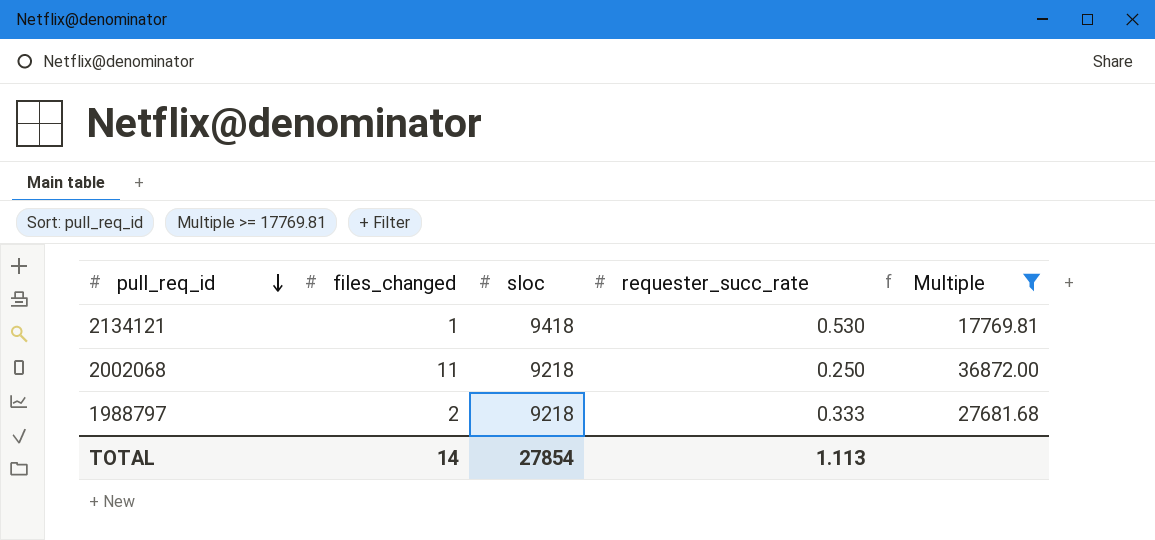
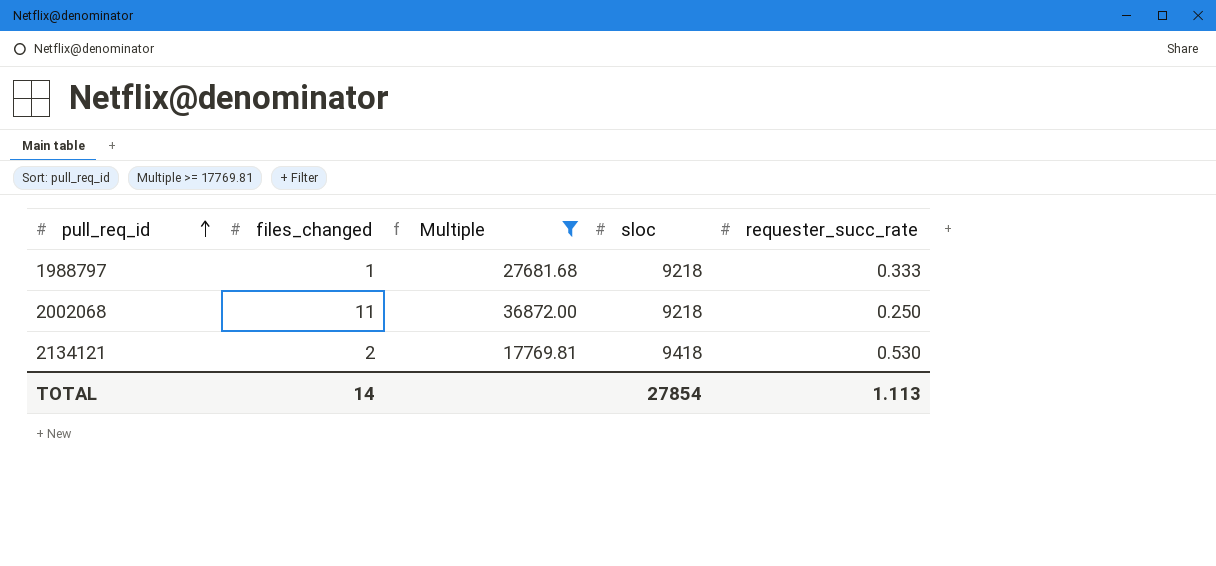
row order: pull_req_id descending -> pull_req_id ascending
column Multiple | position: 5 -> 3
1988797 | files_changed: 2 -> 1
2134121 | files_changed: 1 -> 2

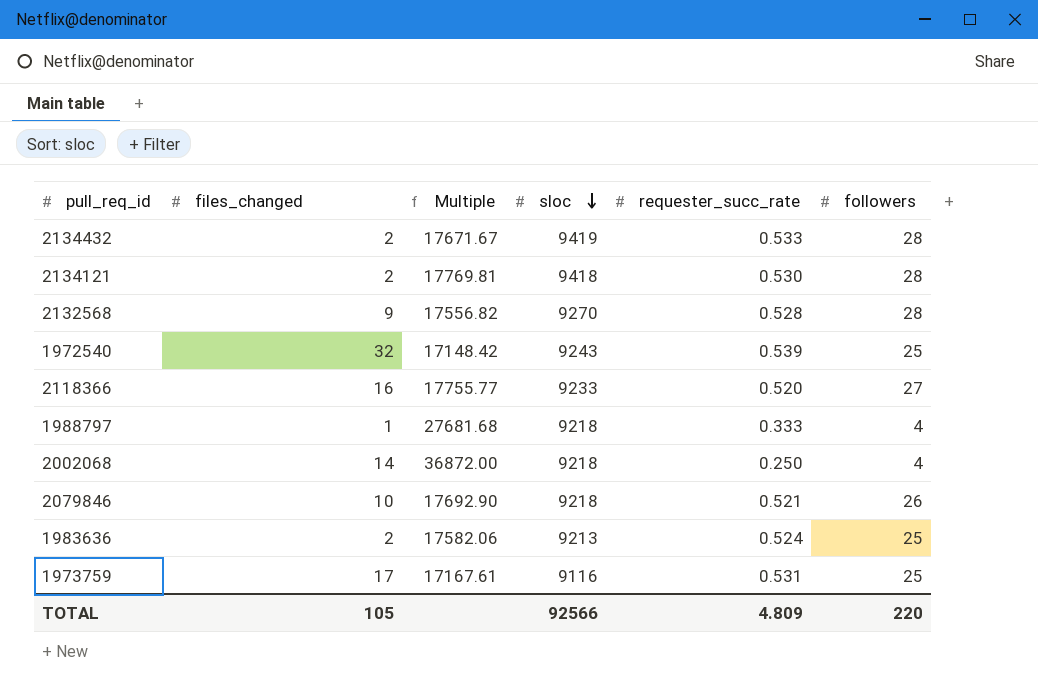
filter: Multiple >= 17769.81 -> none
row order: pull_req_id ascending -> sloc descending
column followers | position: none -> 6
2002068 | files_changed: 11 -> 14
TOTAL | files_changed: 14 -> 105
TOTAL | sloc: 27854 -> 92566
TOTAL | requester_succ_rate: 1.113 -> 4.809

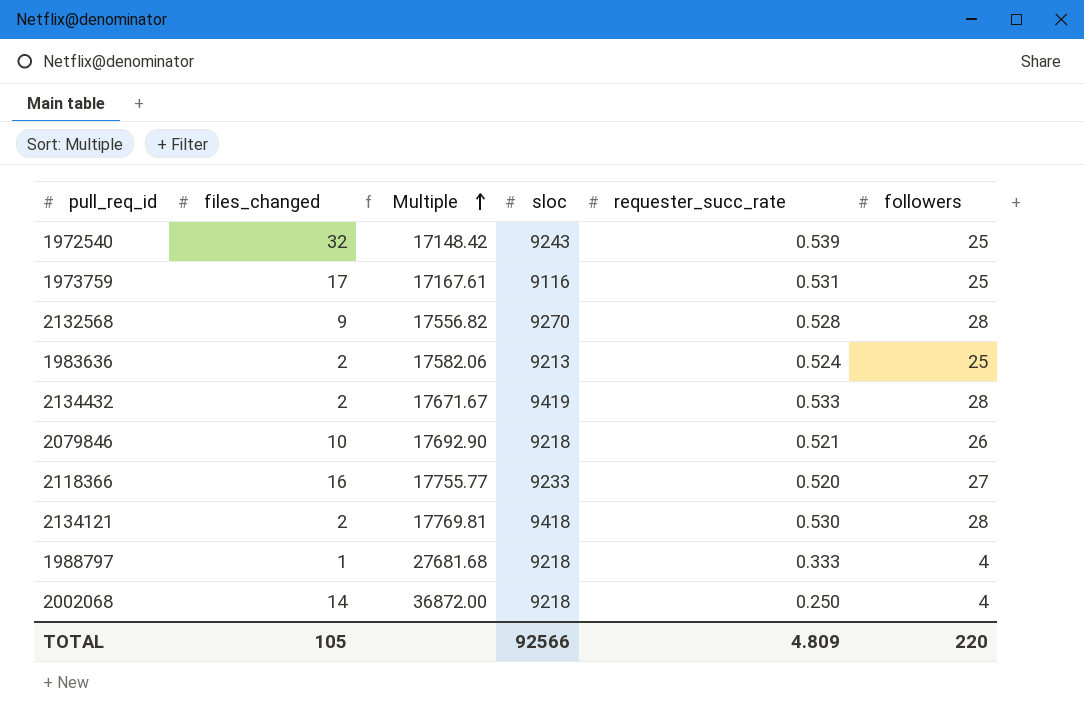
row order: sloc descending -> Multiple ascending

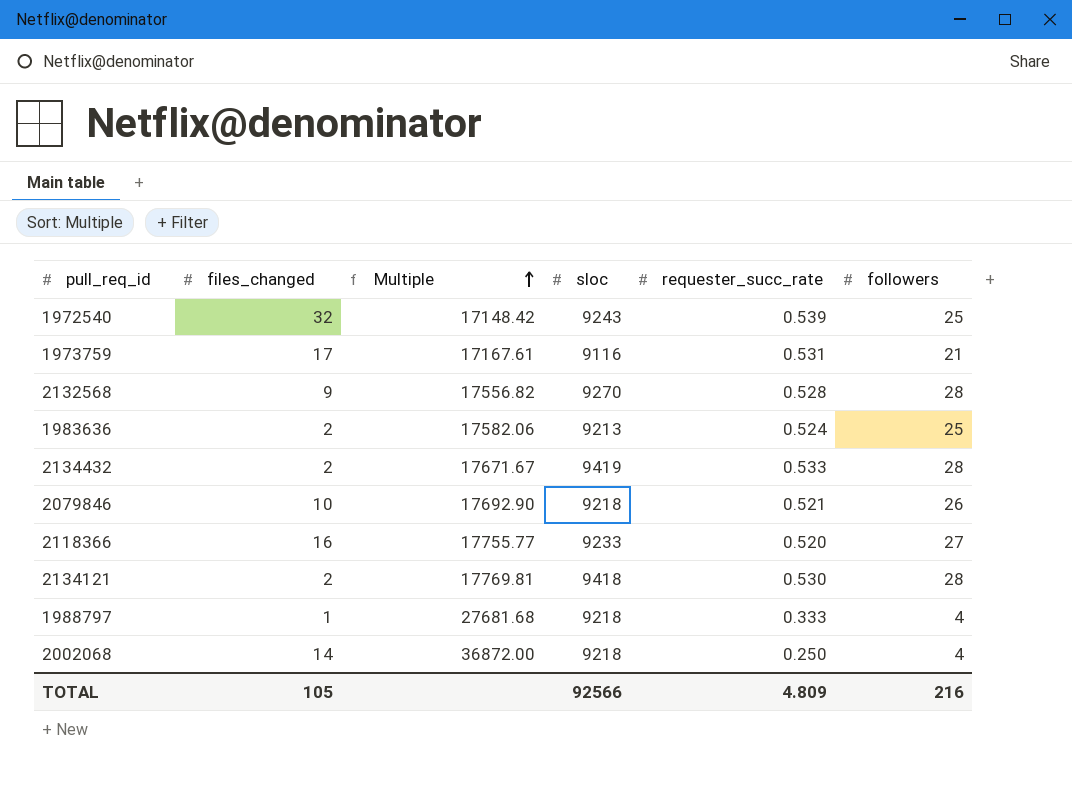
1973759 | followers: 25 -> 21
TOTAL | followers: 220 -> 216

